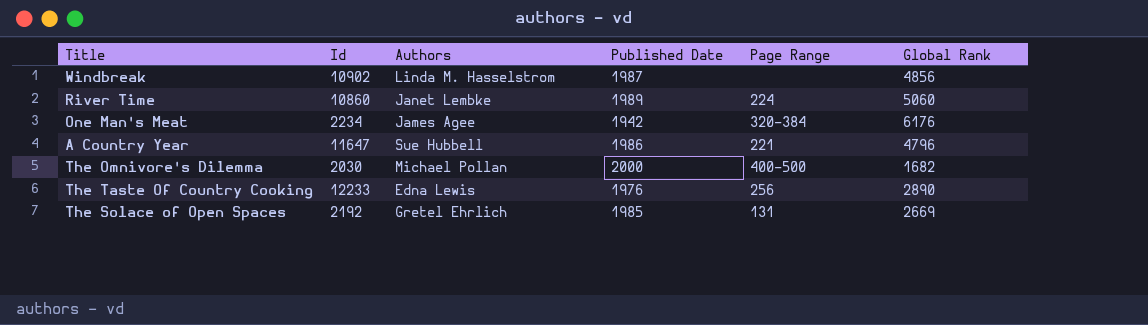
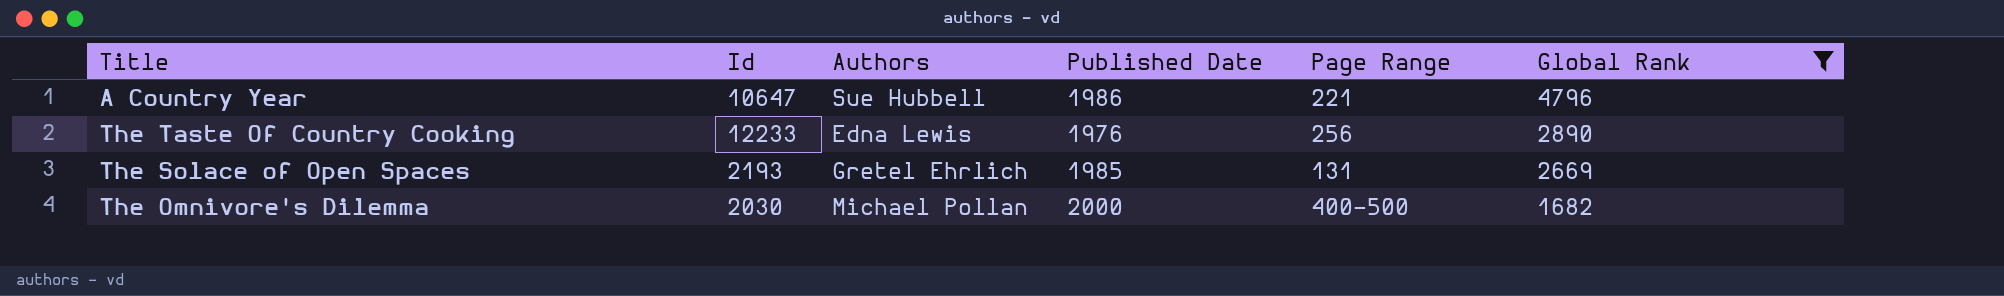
filter: none -> Global Rank <= 4796
row order: none -> Global Rank descending
A Country Year | Id: 11647 -> 10647
The Solace of Open Spaces | Id: 2192 -> 2193

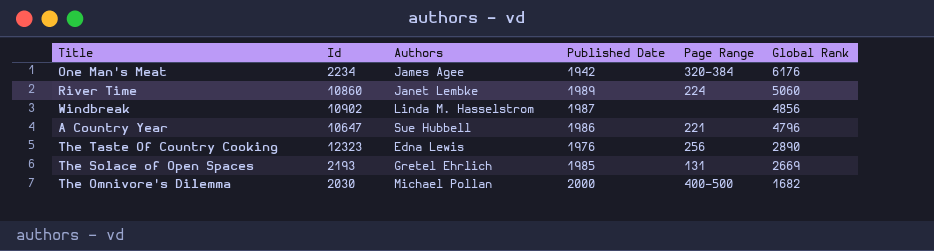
filter: Global Rank <= 4796 -> none
The Taste Of Country Cooking | Id: 12233 -> 12323

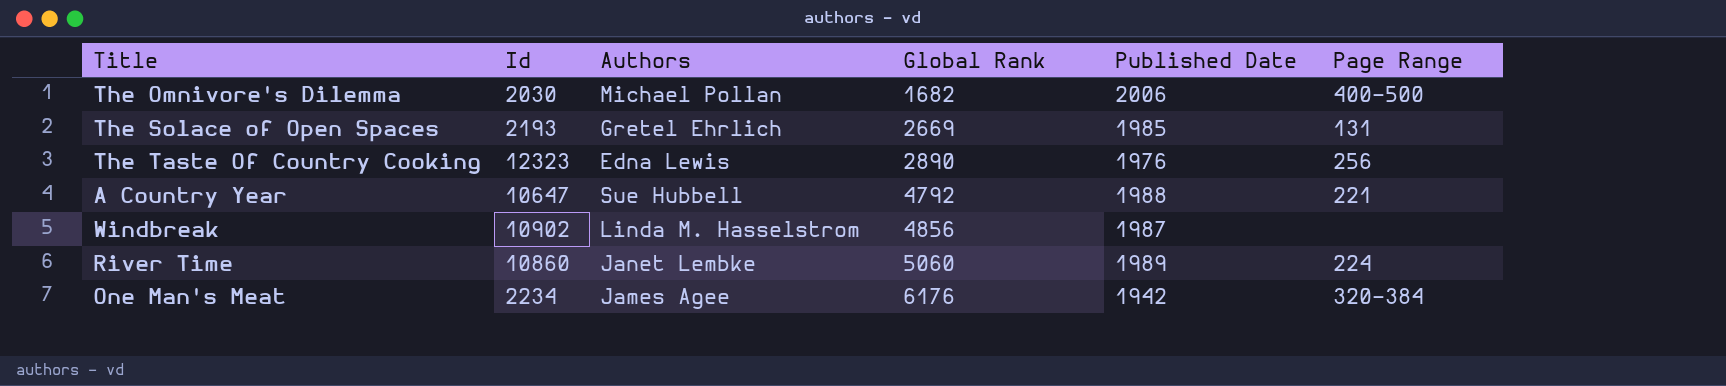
row order: Global Rank descending -> Global Rank ascending
column Global Rank | position: 6 -> 4
The Omnivore's Dilemma | Published Date: 2000 -> 2006
A Country Year | Global Rank: 4796 -> 4792
A Country Year | Published Date: 1986 -> 1988

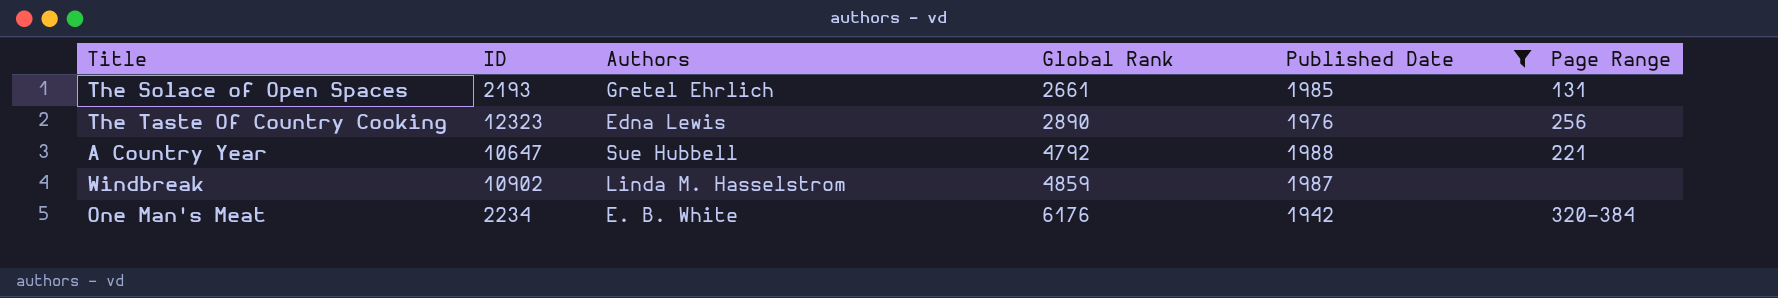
filter: none -> Published Date <= 1988
column name: Id -> ID
The Solace of Open Spaces | Global Rank: 2669 -> 2661
Windbreak | Global Rank: 4856 -> 4859
One Man's Meat | Authors: James Agee -> E. B. White

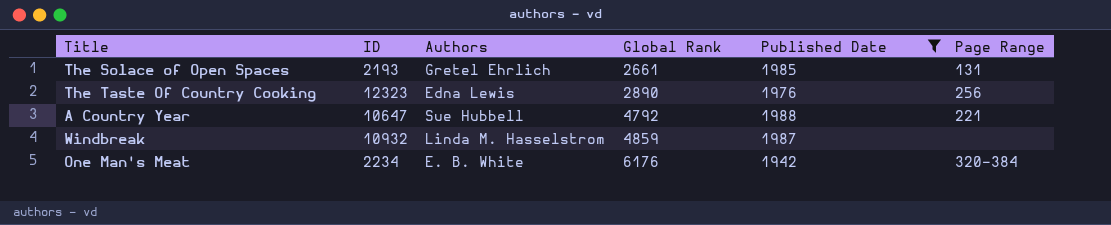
Windbreak | ID: 10902 -> 10932

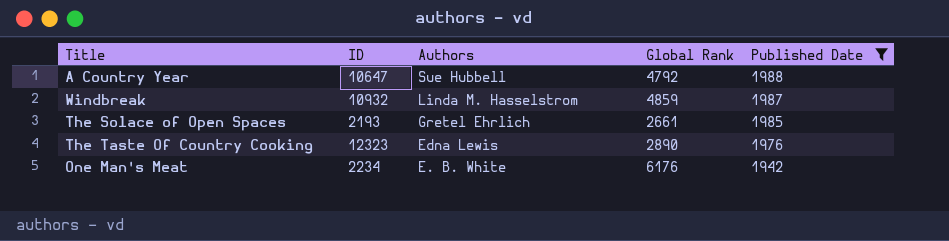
row order: Global Rank ascending -> Authors descending
column Page Range | position: 6 -> none

